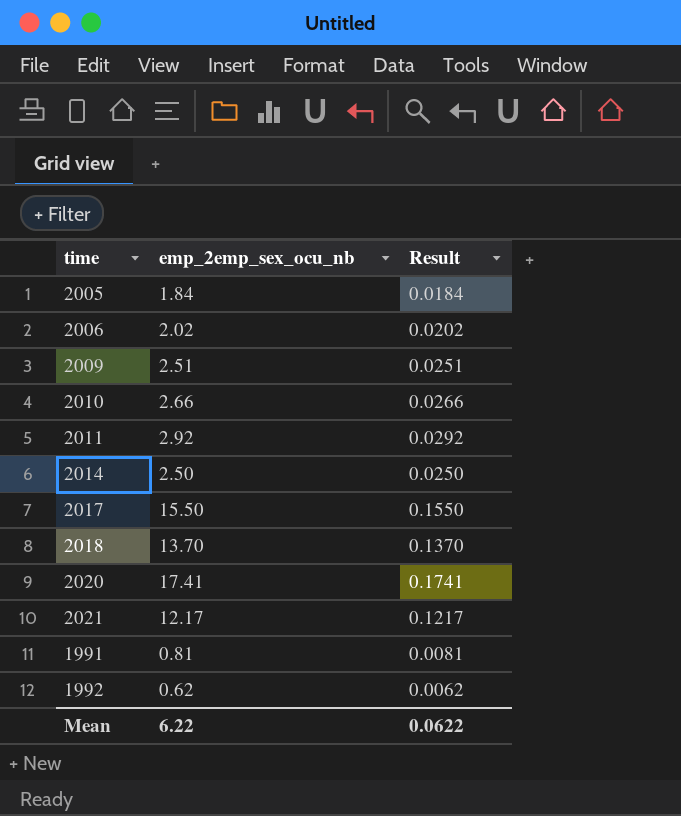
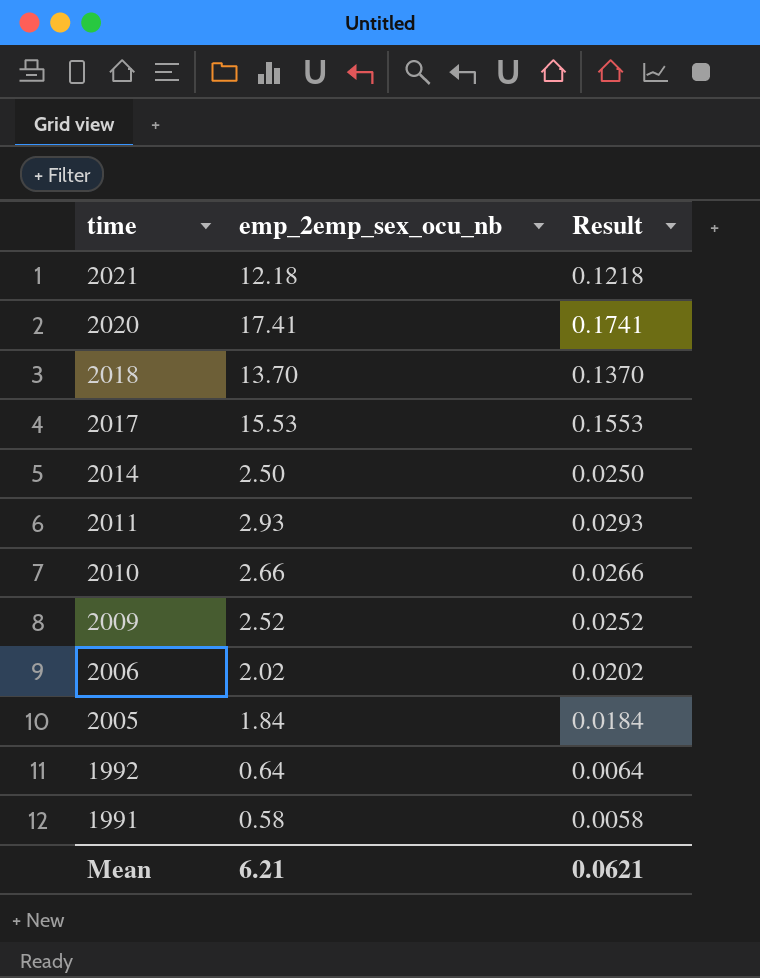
row order: none -> time descending
2021 | emp_2emp_sex_ocu_nb: 12.17 -> 12.18
2021 | Result: 0.1217 -> 0.1218
2017 | emp_2emp_sex_ocu_nb: 15.50 -> 15.53
2017 | Result: 0.1550 -> 0.1553
2011 | emp_2emp_sex_ocu_nb: 2.92 -> 2.93
2011 | Result: 0.0292 -> 0.0293
2009 | emp_2emp_sex_ocu_nb: 2.51 -> 2.52
2009 | Result: 0.0251 -> 0.0252
1992 | emp_2emp_sex_ocu_nb: 0.62 -> 0.64
1992 | Result: 0.0062 -> 0.0064
1991 | emp_2emp_sex_ocu_nb: 0.81 -> 0.58
1991 | Result: 0.0081 -> 0.0058
Mean | emp_2emp_sex_ocu_nb: 6.22 -> 6.21
Mean | Result: 0.0622 -> 0.0621

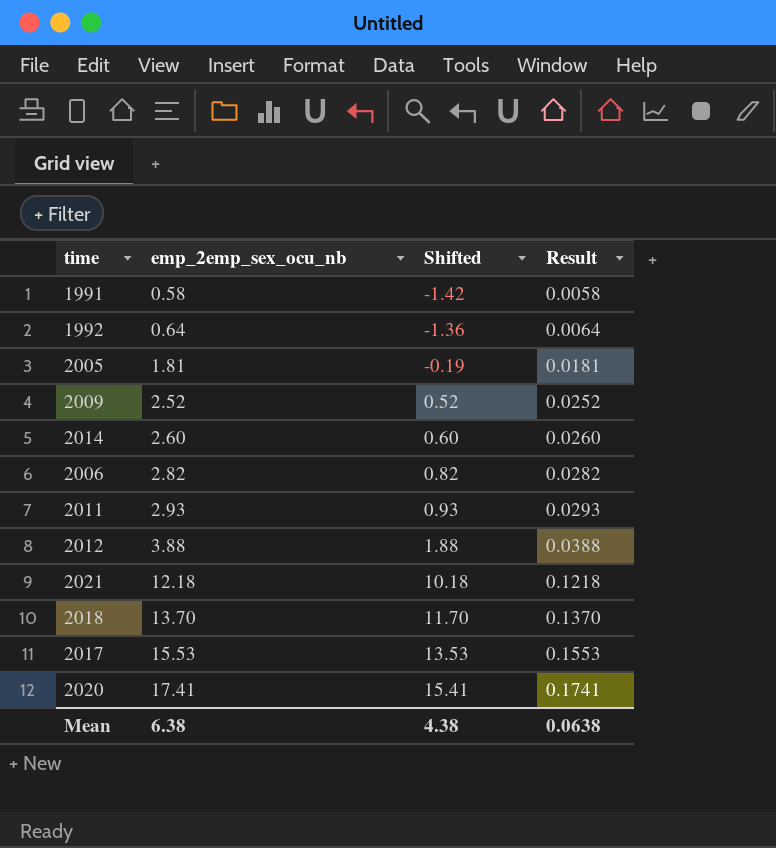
row order: time descending -> emp_2emp_sex_ocu_nb ascending
column Shifted | formula: none -> [emp_2emp_sex_ocu_nb] - 2
row 2010: 2.66 | 0.0266 -> none
2005 | emp_2emp_sex_ocu_nb: 1.84 -> 1.81
2005 | Result: 0.0184 -> 0.0181
2014 | emp_2emp_sex_ocu_nb: 2.50 -> 2.60
2014 | Result: 0.0250 -> 0.0260
2006 | emp_2emp_sex_ocu_nb: 2.02 -> 2.82
2006 | Result: 0.0202 -> 0.0282
row 2012: none -> 3.88 | 1.88 | 0.0388
Mean | emp_2emp_sex_ocu_nb: 6.21 -> 6.38
Mean | Result: 0.0621 -> 0.0638

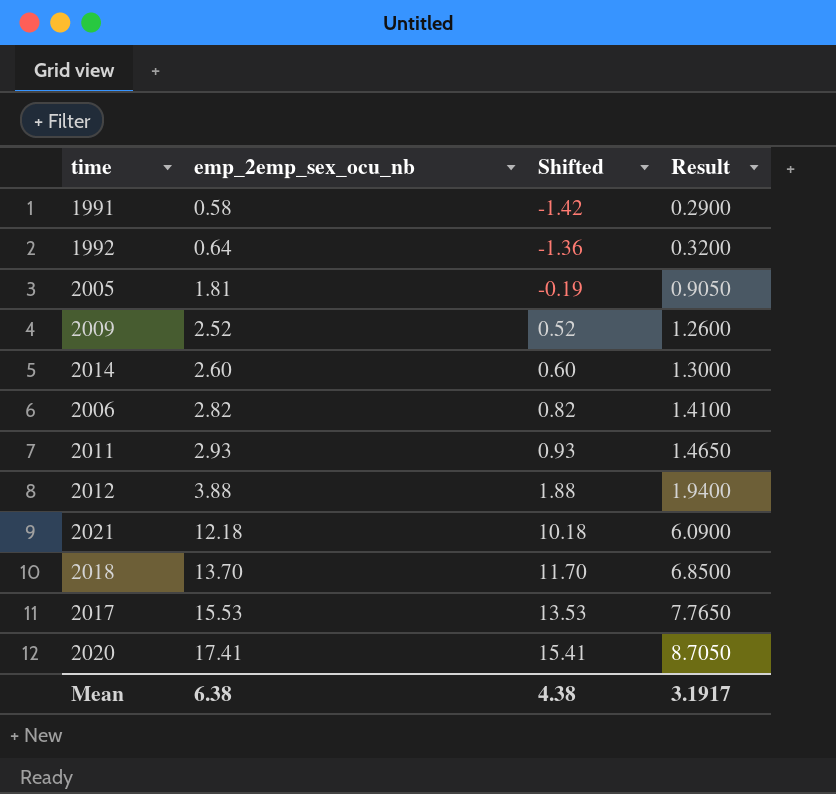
column Result | formula: [emp_2emp_sex_ocu_nb] * 0.01 -> [emp_2emp_sex_ocu_nb] * 0.5
Mean | Result: 0.0638 -> 3.1917

